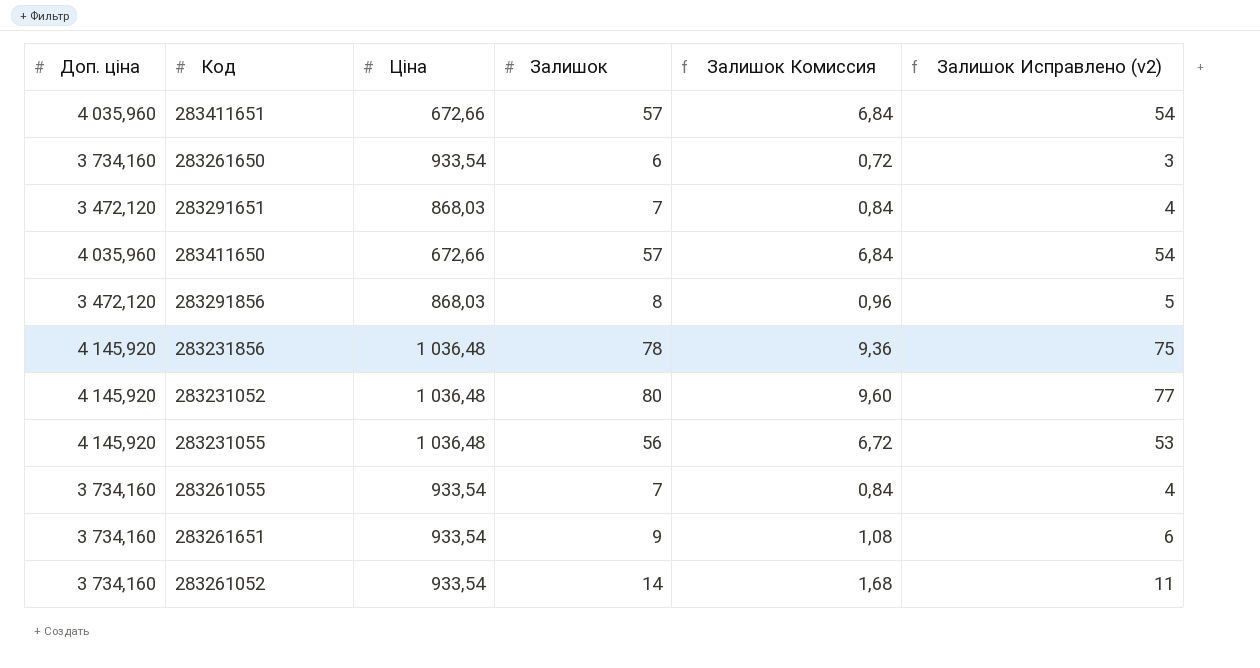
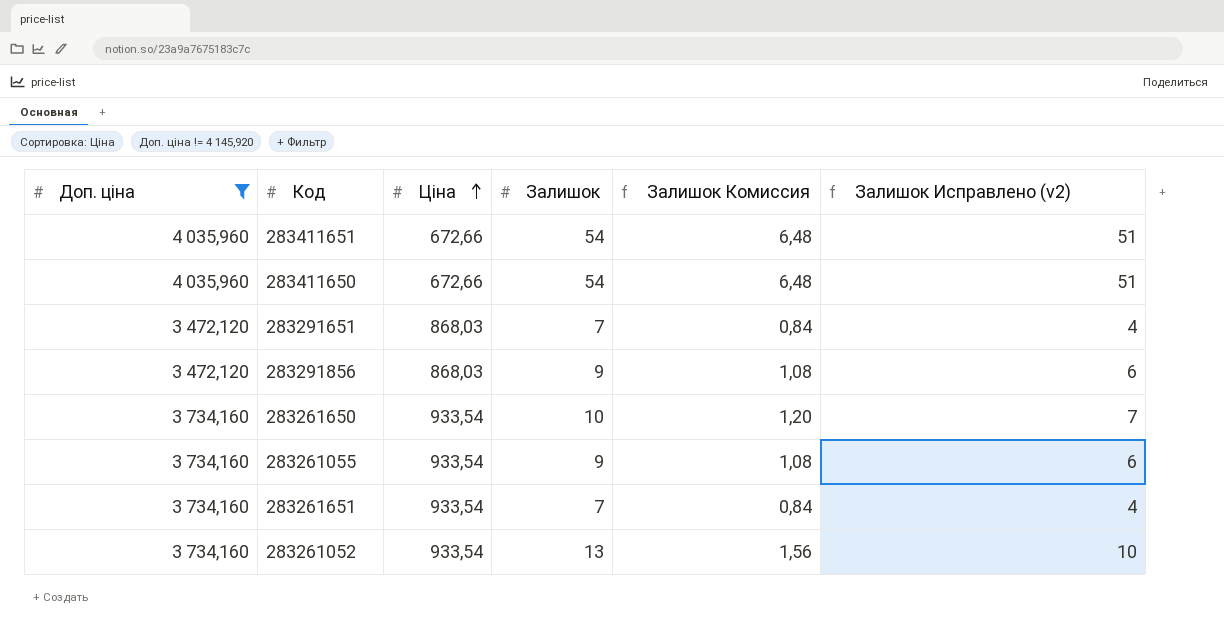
filter: none -> Доп. ціна != 4 145,920
row order: none -> Ціна ascending
283411651 | Залишок: 57 -> 54
283411651 | Залишок Комиссия: 6,84 -> 6,48
283411651 | Залишок Исправлено (v2): 54 -> 51
283411650 | Залишок: 57 -> 54
283411650 | Залишок Комиссия: 6,84 -> 6,48
283411650 | Залишок Исправлено (v2): 54 -> 51
283291856 | Залишок: 8 -> 9
283291856 | Залишок Комиссия: 0,96 -> 1,08
283291856 | Залишок Исправлено (v2): 5 -> 6
283261650 | Залишок: 6 -> 10
283261650 | Залишок Комиссия: 0,72 -> 1,20
283261650 | Залишок Исправлено (v2): 3 -> 7
283261055 | Залишок: 7 -> 9
283261055 | Залишок Комиссия: 0,84 -> 1,08
283261055 | Залишок Исправлено (v2): 4 -> 6
283261651 | Залишок: 9 -> 7
283261651 | Залишок Комиссия: 1,08 -> 0,84
283261651 | Залишок Исправлено (v2): 6 -> 4
283261052 | Залишок: 14 -> 13
283261052 | Залишок Комиссия: 1,68 -> 1,56
283261052 | Залишок Исправлено (v2): 11 -> 10

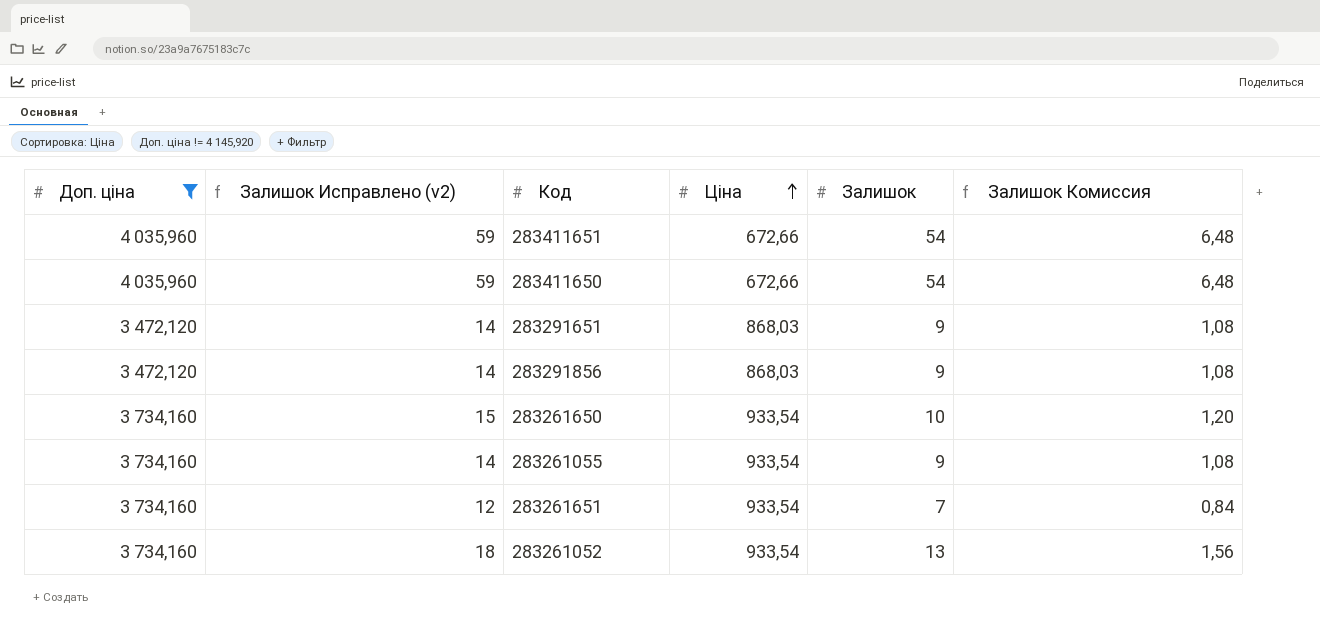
column Залишок Исправлено (v2) | formula: [Залишок] - 3 -> [Залишок] + 5
column Залишок Исправлено (v2) | position: 6 -> 2
283291651 | Залишок: 7 -> 9
283291651 | Залишок Комиссия: 0,84 -> 1,08

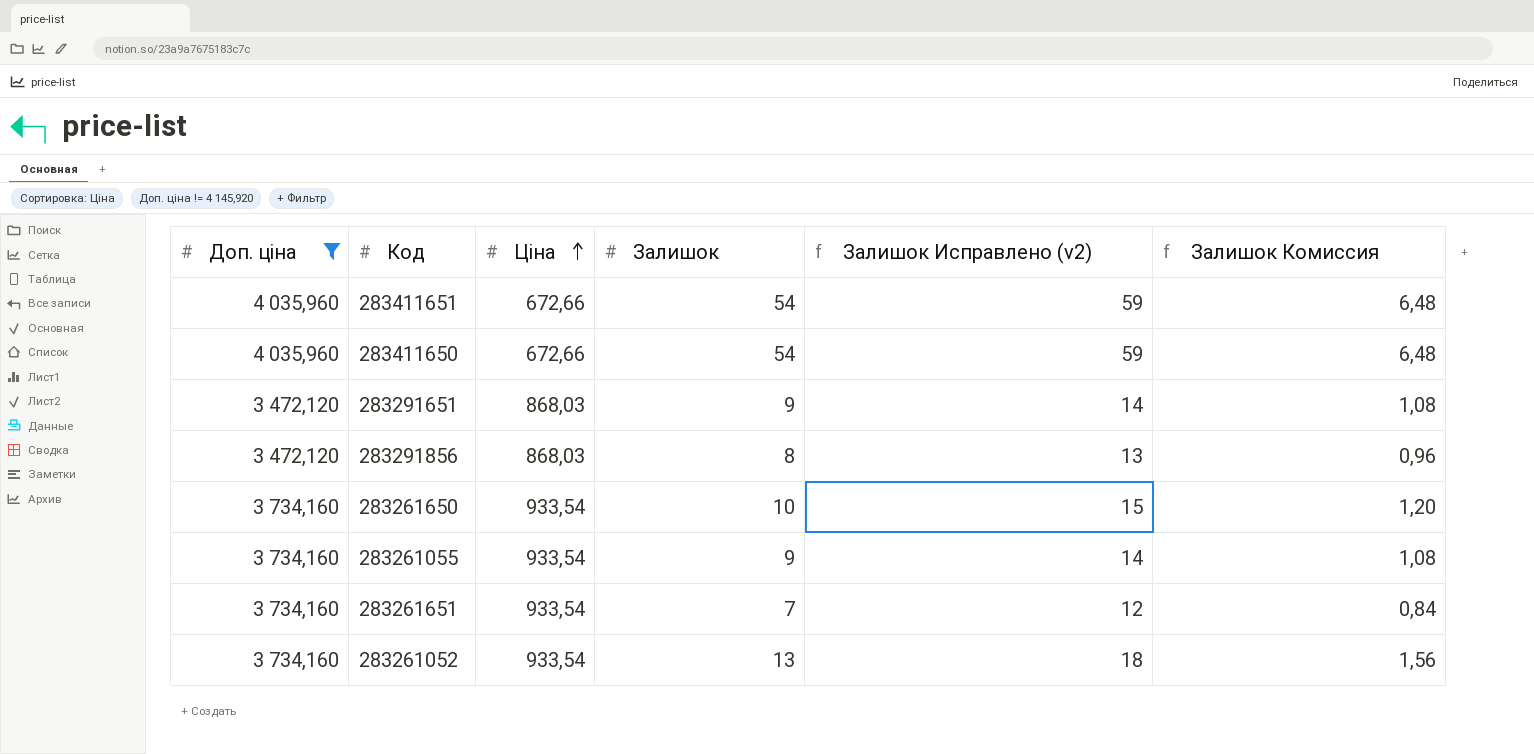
column Залишок Исправлено (v2) | position: 2 -> 5
283291856 | Залишок: 9 -> 8
283291856 | Залишок Исправлено (v2): 14 -> 13
283291856 | Залишок Комиссия: 1,08 -> 0,96

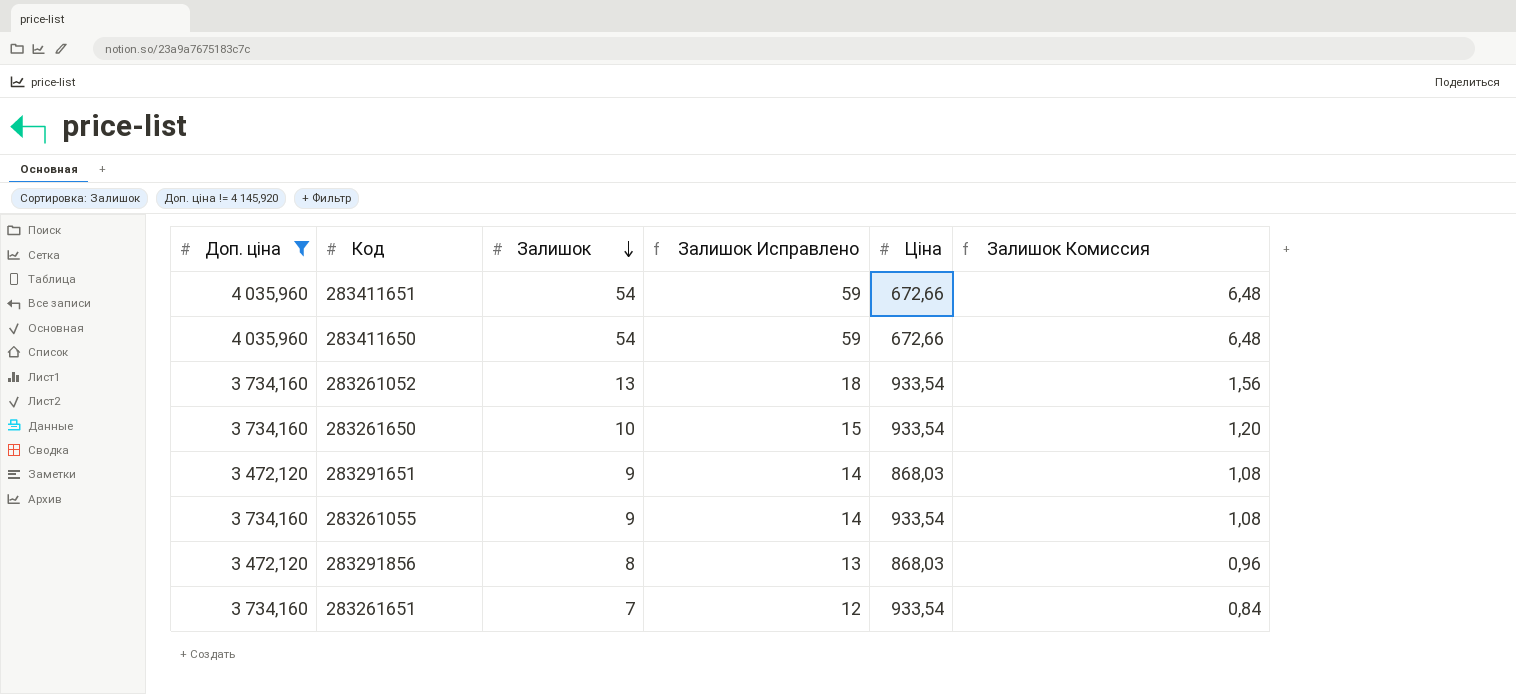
row order: Ціна ascending -> Залишок descending
column name: Залишок Исправлено (v2) -> Залишок Исправлено
column Ціна | position: 3 -> 5

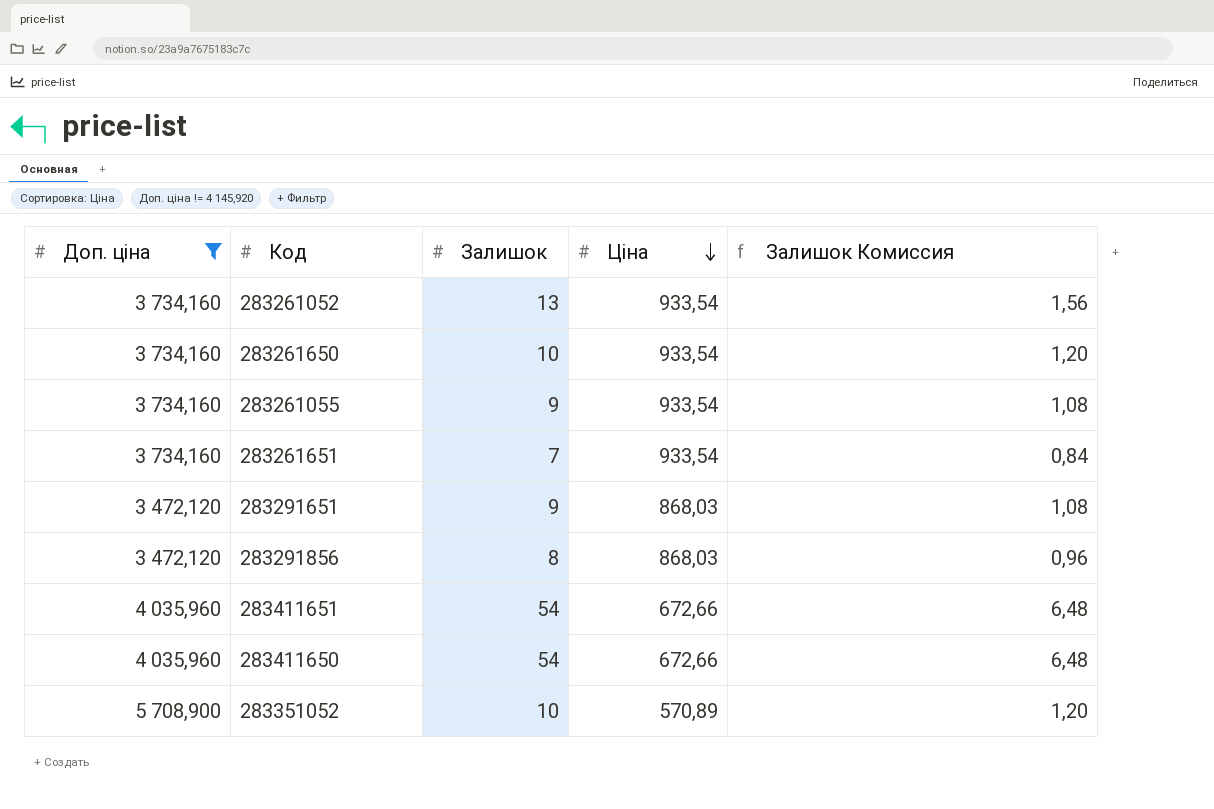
row order: Залишок descending -> Ціна descending
column Залишок Исправлено | formula: [Залишок] + 5 -> none
row 283351052: none -> 5 708,900 | 10 | 570,89 | 1,20

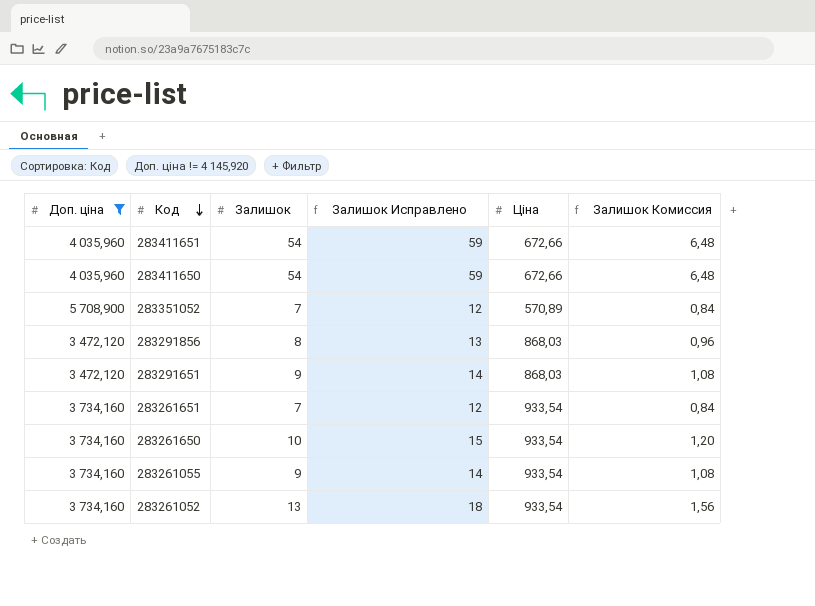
row order: Ціна descending -> Код descending
column Залишок Исправлено | formula: none -> [Залишок] + 5
283351052 | Залишок: 10 -> 7
283351052 | Залишок Комиссия: 1,20 -> 0,84

